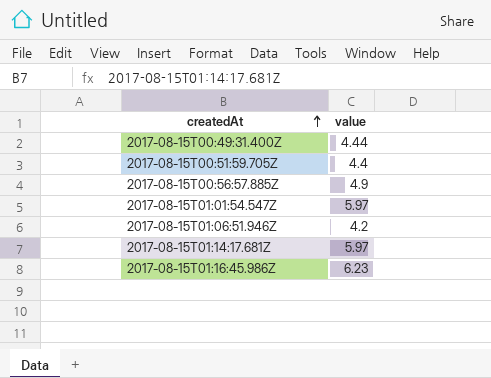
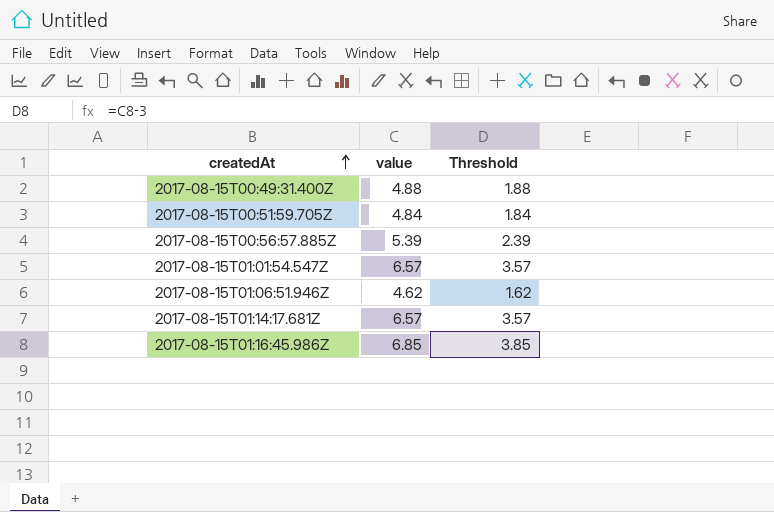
column Threshold | formula: none -> [value] - 3
2017-08-15T00:49:31.400Z | value: 4.44 -> 4.88
2017-08-15T00:51:59.705Z | value: 4.4 -> 4.84
2017-08-15T00:56:57.885Z | value: 4.9 -> 5.39
2017-08-15T01:01:54.547Z | value: 5.97 -> 6.57
2017-08-15T01:06:51.946Z | value: 4.2 -> 4.62
2017-08-15T01:14:17.681Z | value: 5.97 -> 6.57
2017-08-15T01:16:45.986Z | value: 6.23 -> 6.85

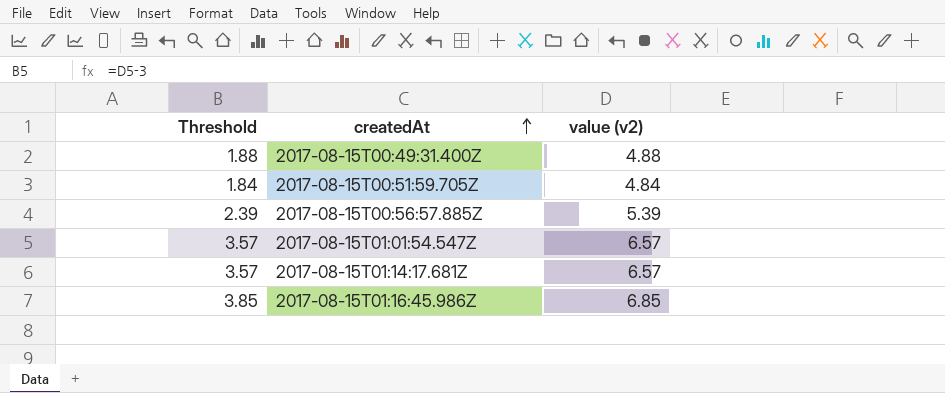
column Threshold | position: 3 -> 1
column name: value -> value (v2)
row 2017-08-15T01:06:51.946Z: 4.62 | 1.62 -> none

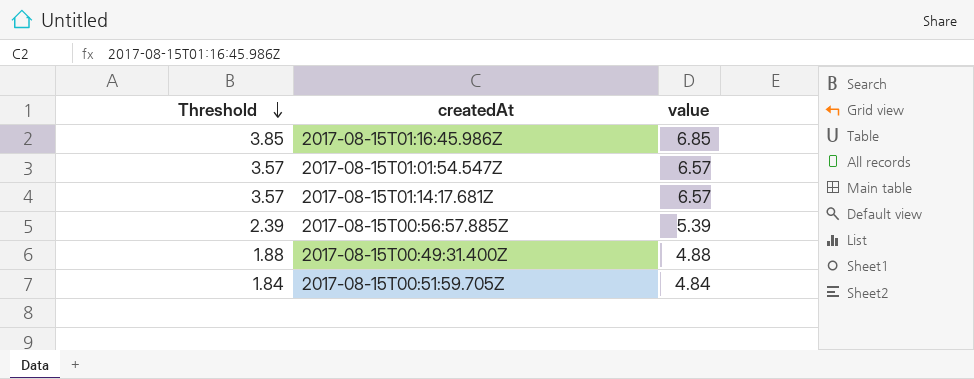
row order: createdAt ascending -> Threshold descending
column name: value (v2) -> value

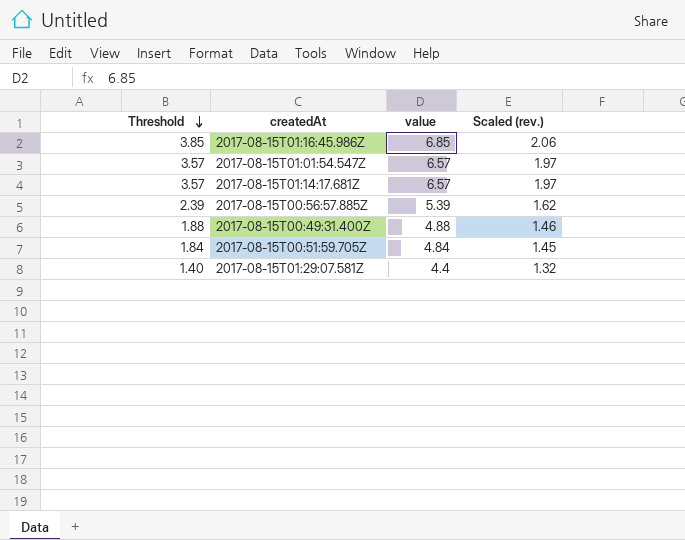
column Scaled (rev.) | formula: none -> [value] * 0.3
row 2017-08-15T01:29:07.581Z: none -> 1.40 | 4.4 | 1.32

